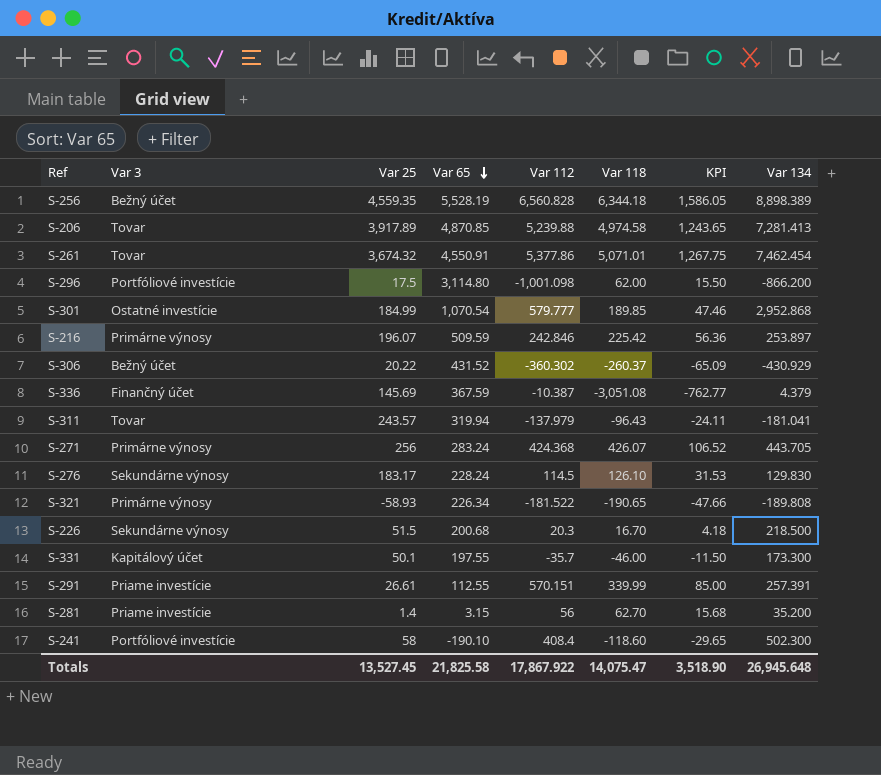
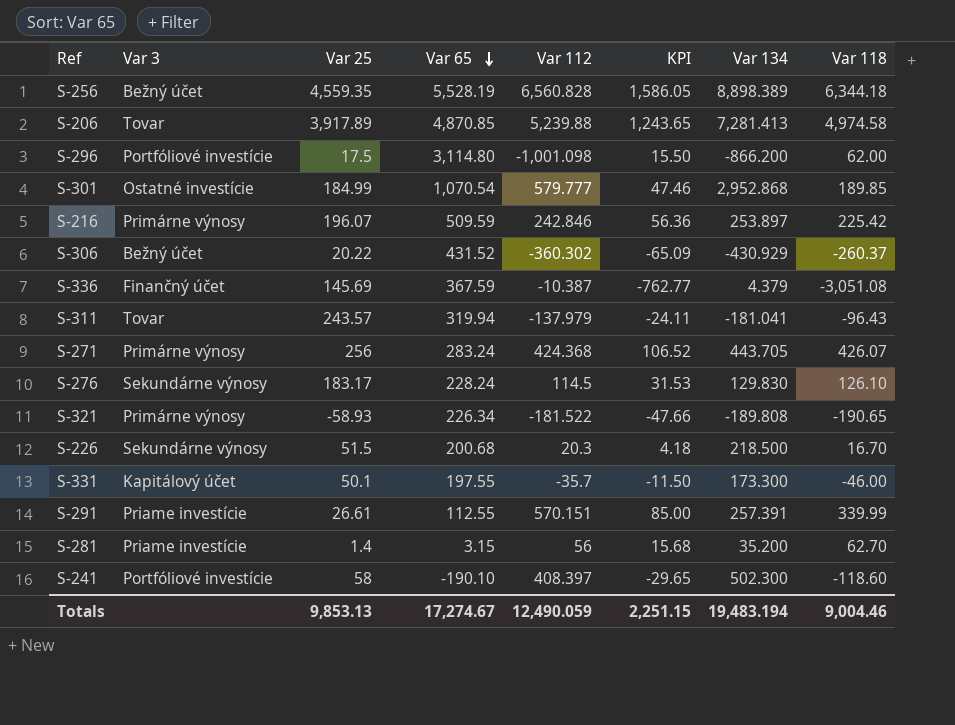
column Var 118 | position: 6 -> 8
row S-261: Tovar | 3,674.32 | 4,550.91 | 5,377.86 | 5,071.01 | 1,267.75 | 7,462.454 -> none
S-241 | Var 112: 408.4 -> 408.397
Totals | Var 25: 13,527.45 -> 9,853.13
Totals | Var 65: 21,825.58 -> 17,274.67
Totals | Var 112: 17,867.922 -> 12,490.059
Totals | KPI: 3,518.90 -> 2,251.15
Totals | Var 134: 26,945.648 -> 19,483.194
Totals | Var 118: 14,075.47 -> 9,004.46

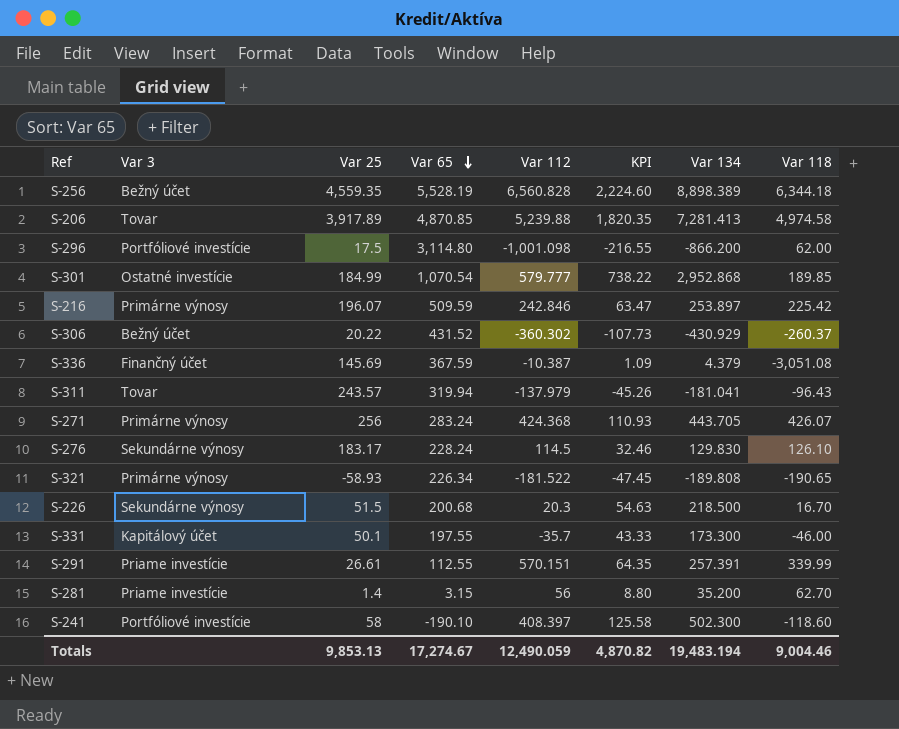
column KPI | formula: [Var 118] * 0.25 -> [Var 134] * 0.25
Totals | KPI: 2,251.15 -> 4,870.82

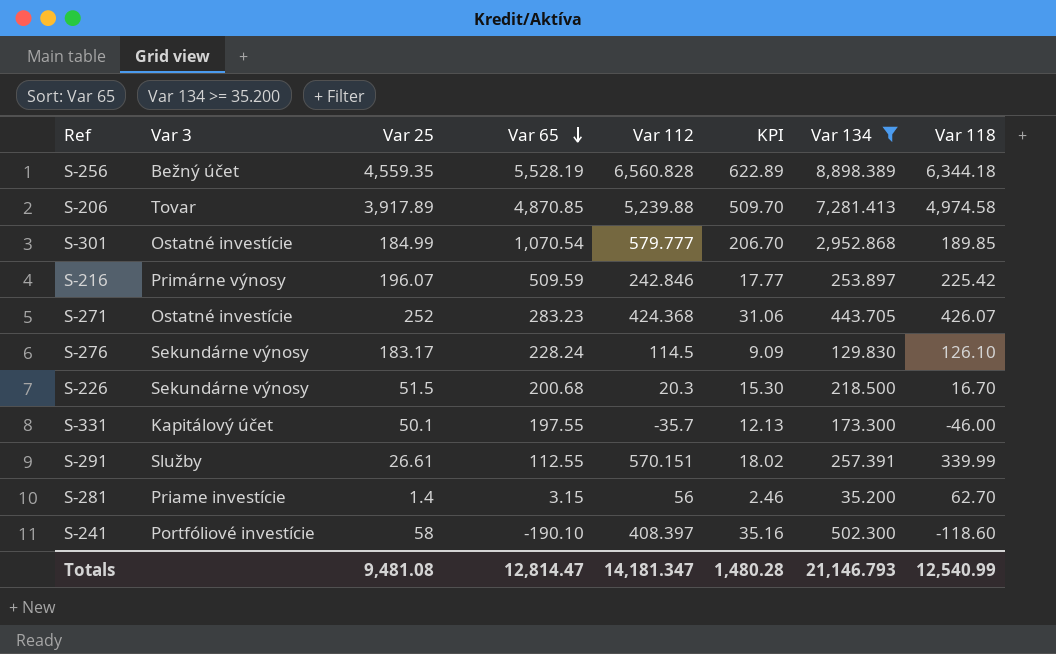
filter: none -> Var 134 >= 35.200
column KPI | formula: [Var 134] * 0.25 -> [Var 134] * 0.07
S-271 | Var 3: Primárne výnosy -> Ostatné investície
S-271 | Var 25: 256 -> 252
S-271 | Var 65: 283.24 -> 283.23
S-291 | Var 3: Priame investície -> Služby
Totals | Var 25: 9,853.13 -> 9,481.08
Totals | Var 65: 17,274.67 -> 12,814.47
Totals | Var 112: 12,490.059 -> 14,181.347
Totals | KPI: 4,870.82 -> 1,480.28
Totals | Var 134: 19,483.194 -> 21,146.793
Totals | Var 118: 9,004.46 -> 12,540.99

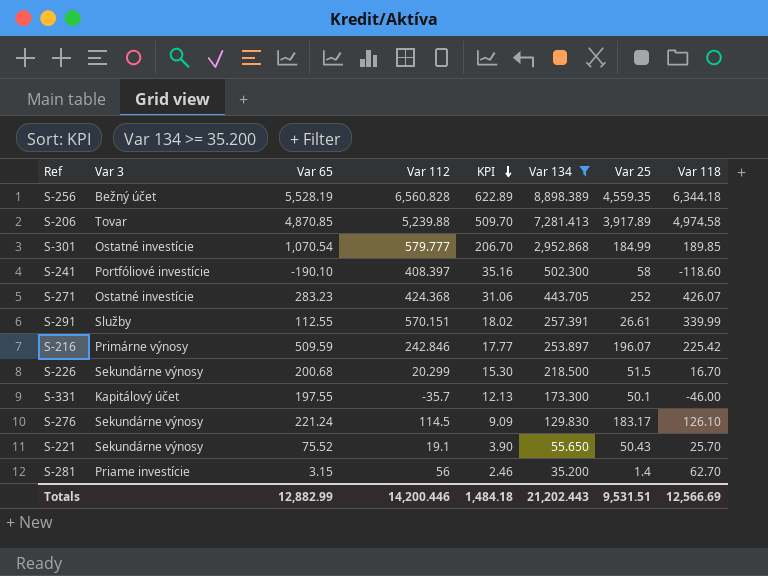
row order: Var 65 descending -> KPI descending
column Var 25 | position: 3 -> 7
S-226 | Var 112: 20.3 -> 20.299
S-276 | Var 65: 228.24 -> 221.24
row S-221: none -> Sekundárne výnosy | 75.52 | 19.1 | 3.90 | 55.650 | 50.43 | 25.70
Totals | Var 65: 12,814.47 -> 12,882.99
Totals | Var 112: 14,181.347 -> 14,200.446
Totals | KPI: 1,480.28 -> 1,484.18
Totals | Var 134: 21,146.793 -> 21,202.443
Totals | Var 25: 9,481.08 -> 9,531.51
Totals | Var 118: 12,540.99 -> 12,566.69

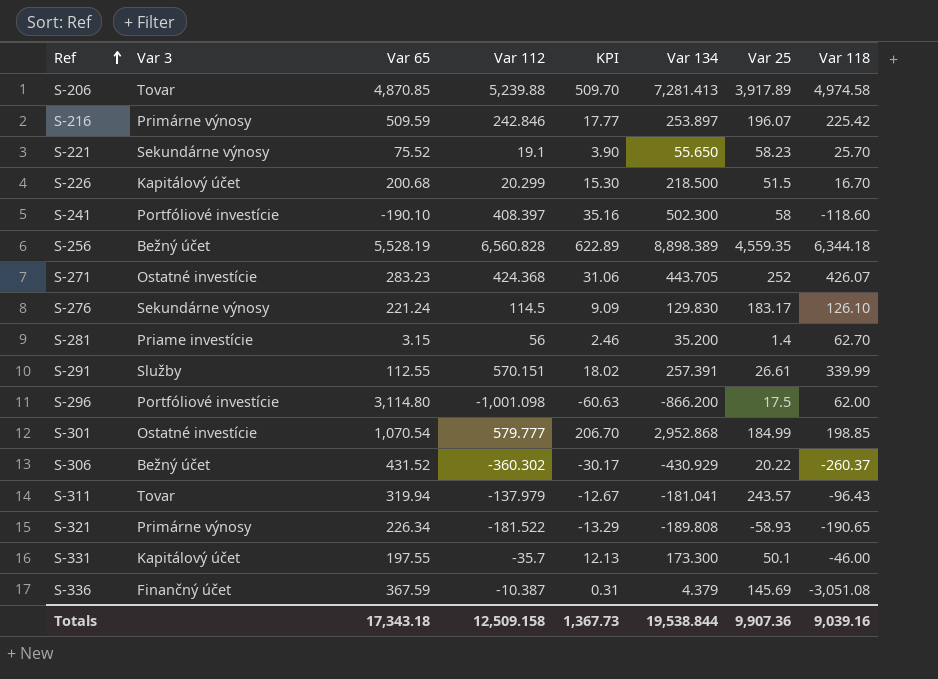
filter: Var 134 >= 35.200 -> none
row order: KPI descending -> Ref ascending
S-221 | Var 25: 50.43 -> 58.23
S-226 | Var 3: Sekundárne výnosy -> Kapitálový účet
S-301 | Var 118: 189.85 -> 198.85
Totals | Var 65: 12,882.99 -> 17,343.18
Totals | Var 112: 14,200.446 -> 12,509.158
Totals | KPI: 1,484.18 -> 1,367.73
Totals | Var 134: 21,202.443 -> 19,538.844
Totals | Var 25: 9,531.51 -> 9,907.36
Totals | Var 118: 12,566.69 -> 9,039.16

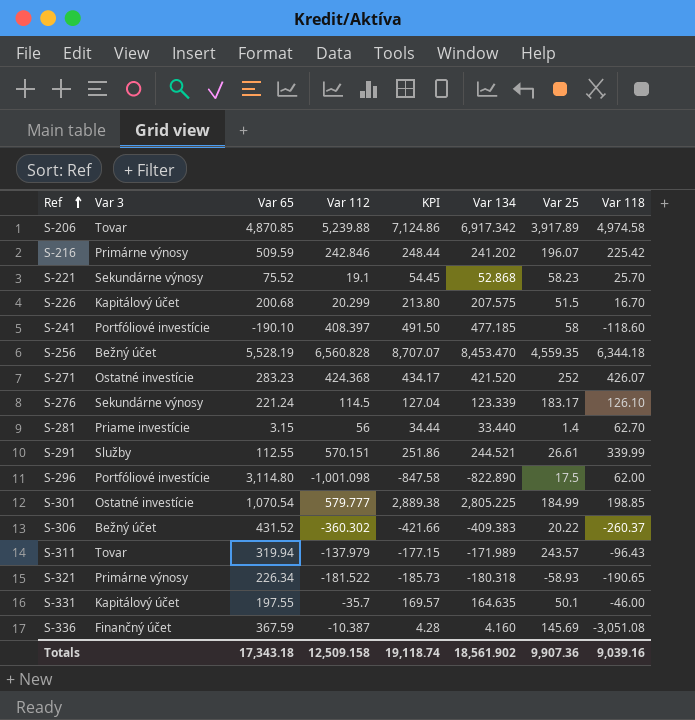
column KPI | formula: [Var 134] * 0.07 -> [Var 134] * 1.03
S-206 | Var 134: 7,281.413 -> 6,917.342
S-216 | Var 134: 253.897 -> 241.202
S-221 | Var 134: 55.650 -> 52.868
S-226 | Var 134: 218.500 -> 207.575
S-241 | Var 134: 502.300 -> 477.185
S-256 | Var 134: 8,898.389 -> 8,453.470
S-271 | Var 134: 443.705 -> 421.520
S-276 | Var 134: 129.830 -> 123.339
S-281 | Var 134: 35.200 -> 33.440
S-291 | Var 134: 257.391 -> 244.521
S-296 | Var 134: -866.200 -> -822.890
S-301 | Var 134: 2,952.868 -> 2,805.225
S-306 | Var 134: -430.929 -> -409.383
S-311 | Var 134: -181.041 -> -171.989
S-321 | Var 134: -189.808 -> -180.318
S-331 | Var 134: 173.300 -> 164.635
S-336 | Var 134: 4.379 -> 4.160
Totals | KPI: 1,367.73 -> 19,118.74
Totals | Var 134: 19,538.844 -> 18,561.902

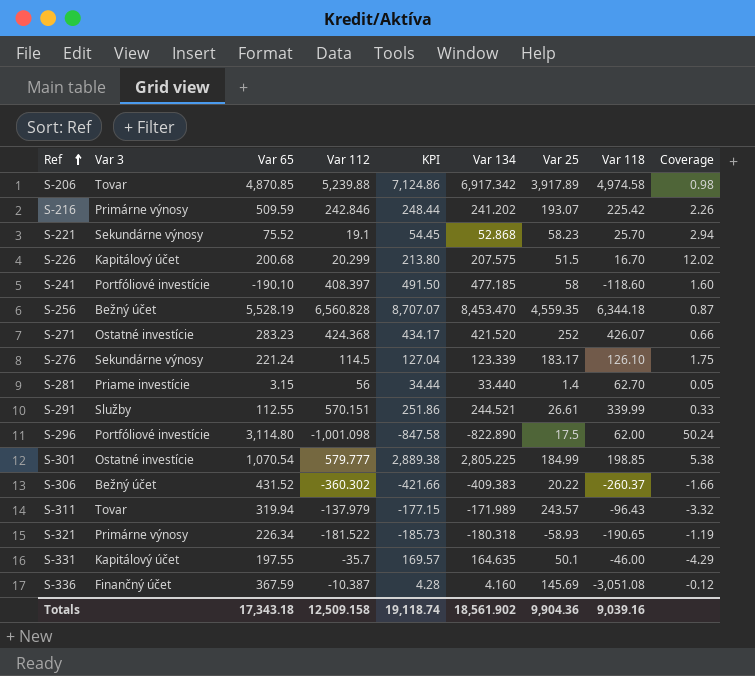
column Coverage | formula: none -> [Var 65] / [Var 118]
S-216 | Var 25: 196.07 -> 193.07
Totals | Var 25: 9,907.36 -> 9,904.36

